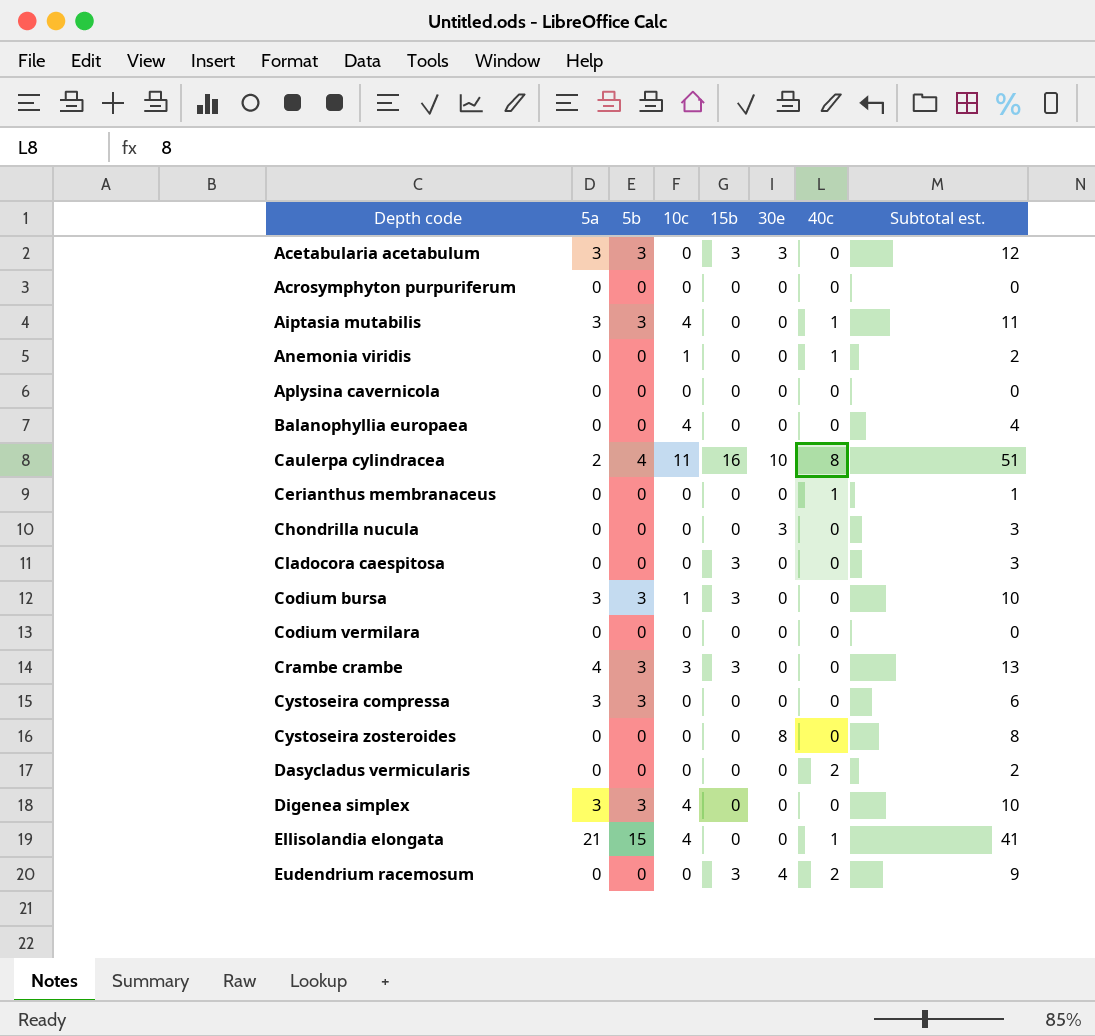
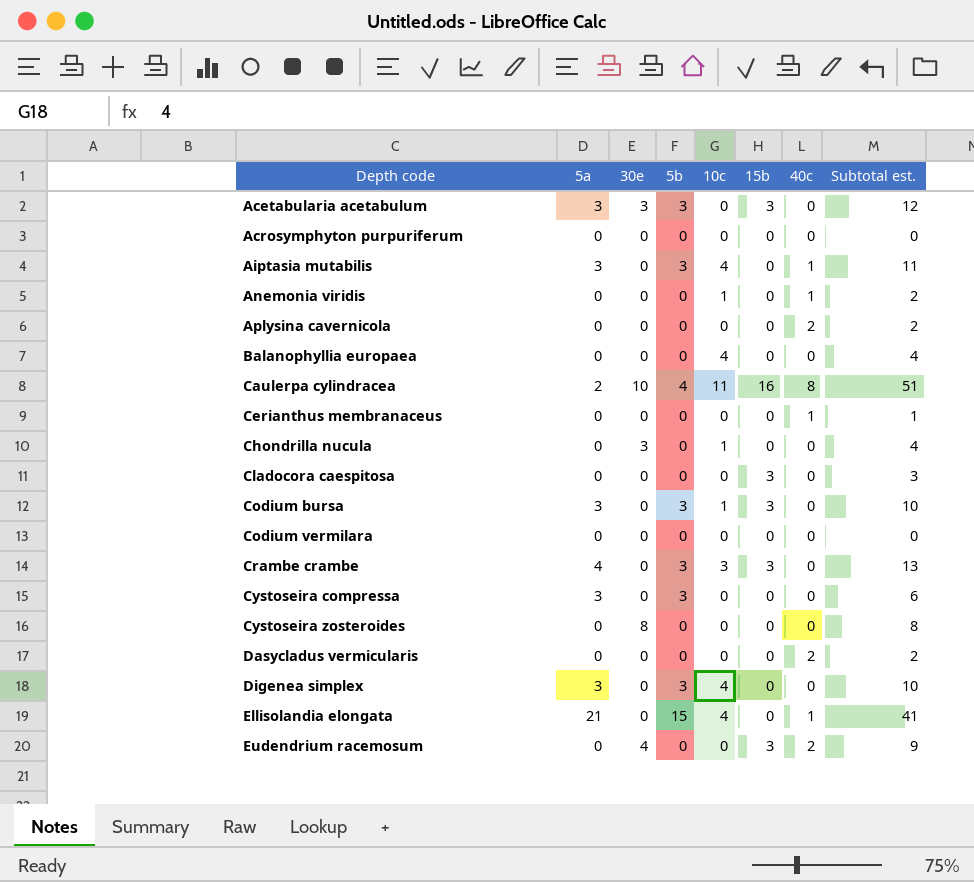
column 30e | position: 6 -> 3
Aplysina cavernicola | 40c: 0 -> 2
Aplysina cavernicola | Subtotal est.: 0 -> 2
Chondrilla nucula | 10c: 0 -> 1
Chondrilla nucula | Subtotal est.: 3 -> 4

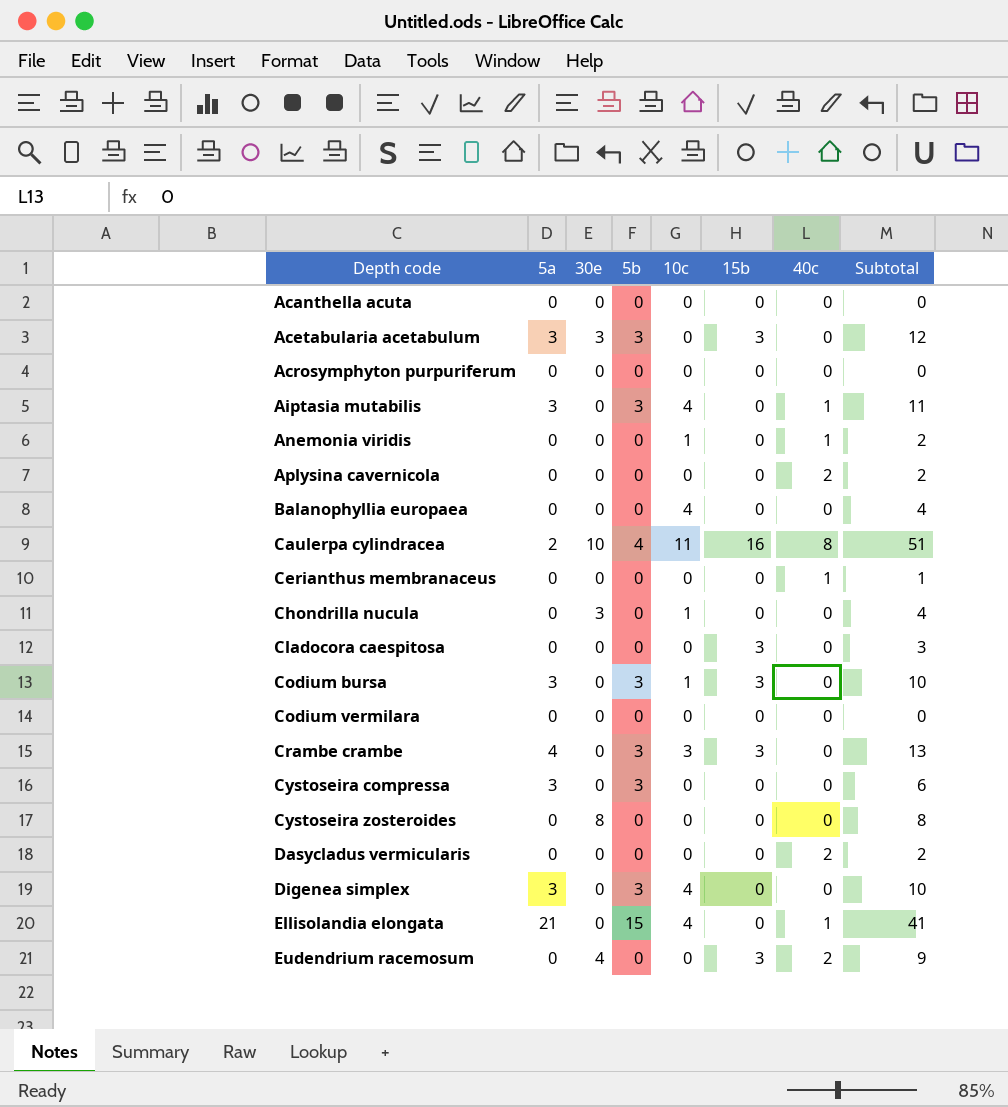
column name: Subtotal est. -> Subtotal
row Acanthella acuta: none -> 0 | 0 | 0 | 0 | 0 | 0 | 0

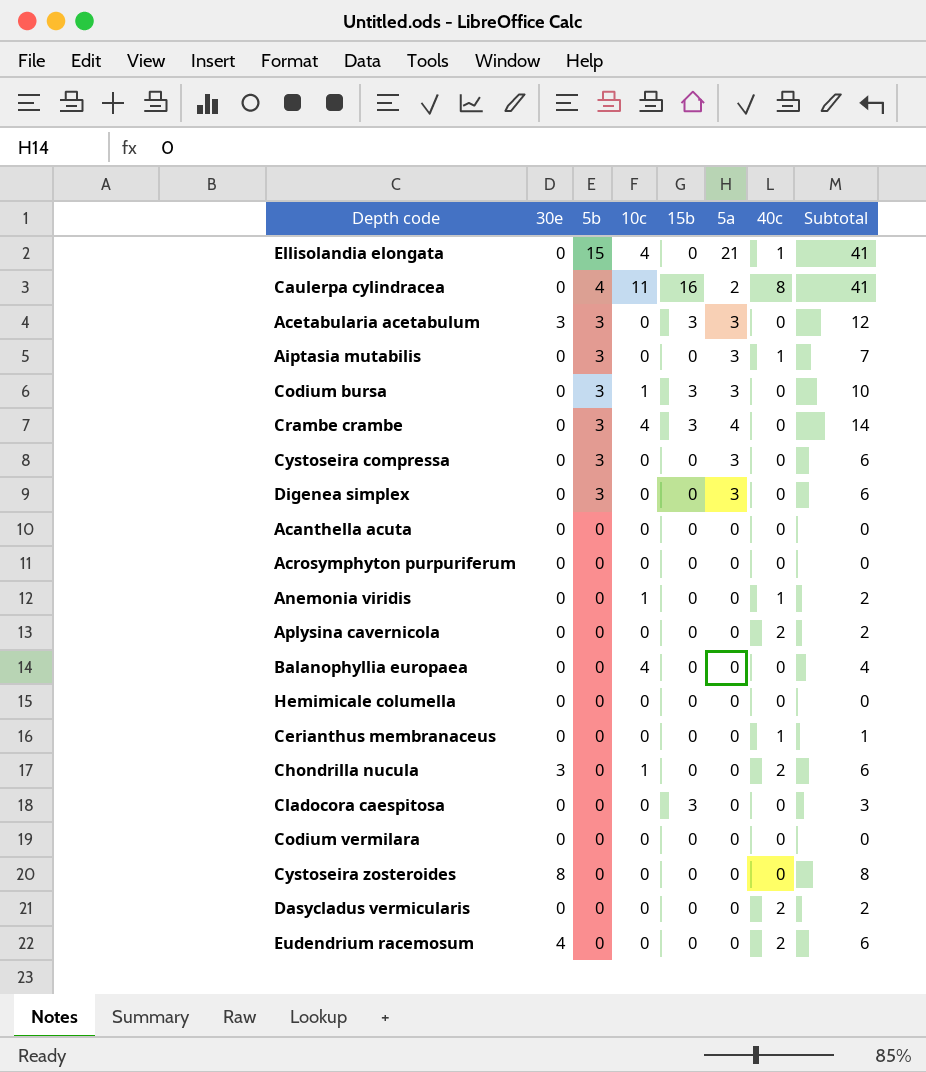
row order: Depth code ascending -> 5b descending
column 5a | position: 2 -> 6
Caulerpa cylindracea | 30e: 10 -> 0
Caulerpa cylindracea | Subtotal: 51 -> 41
Aiptasia mutabilis | 10c: 4 -> 0
Aiptasia mutabilis | Subtotal: 11 -> 7
Crambe crambe | 10c: 3 -> 4
Crambe crambe | Subtotal: 13 -> 14
Digenea simplex | 10c: 4 -> 0
Digenea simplex | Subtotal: 10 -> 6
row Hemimicale columella: none -> 0 | 0 | 0 | 0 | 0 | 0 | 0
Chondrilla nucula | 40c: 0 -> 2
Chondrilla nucula | Subtotal: 4 -> 6
Eudendrium racemosum | 15b: 3 -> 0
Eudendrium racemosum | Subtotal: 9 -> 6

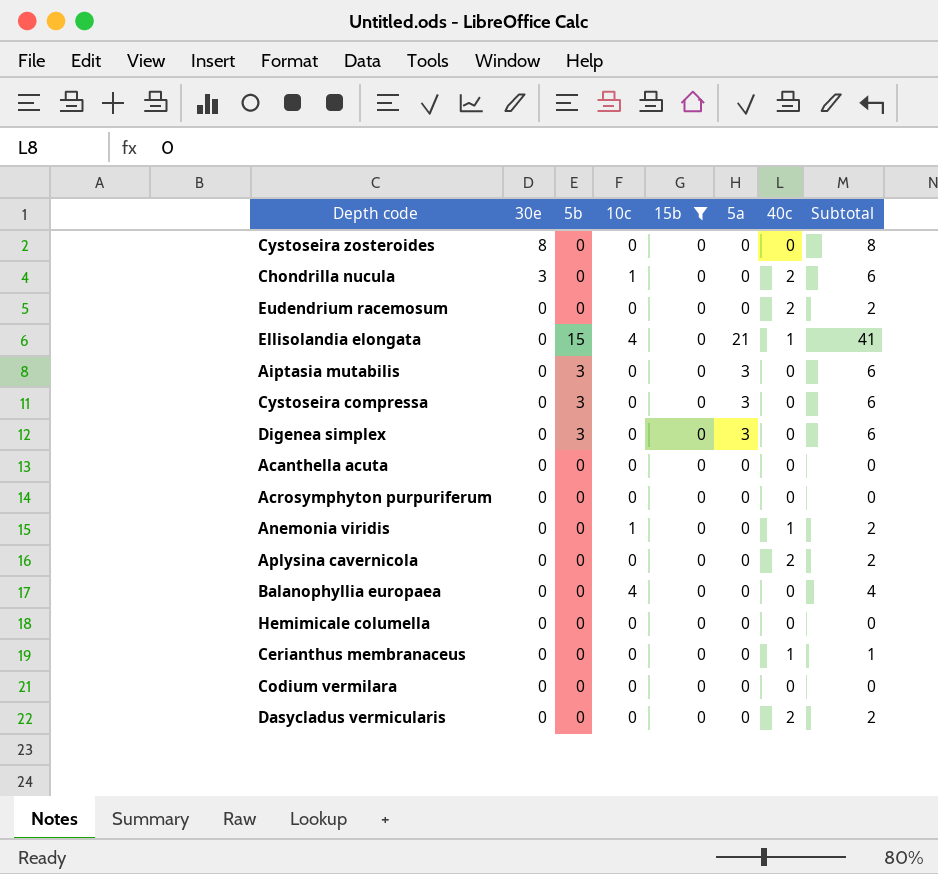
filter: none -> 15b = 0
row order: 5b descending -> 30e descending
Eudendrium racemosum | 30e: 4 -> 0
Eudendrium racemosum | Subtotal: 6 -> 2
Aiptasia mutabilis | 40c: 1 -> 0
Aiptasia mutabilis | Subtotal: 7 -> 6

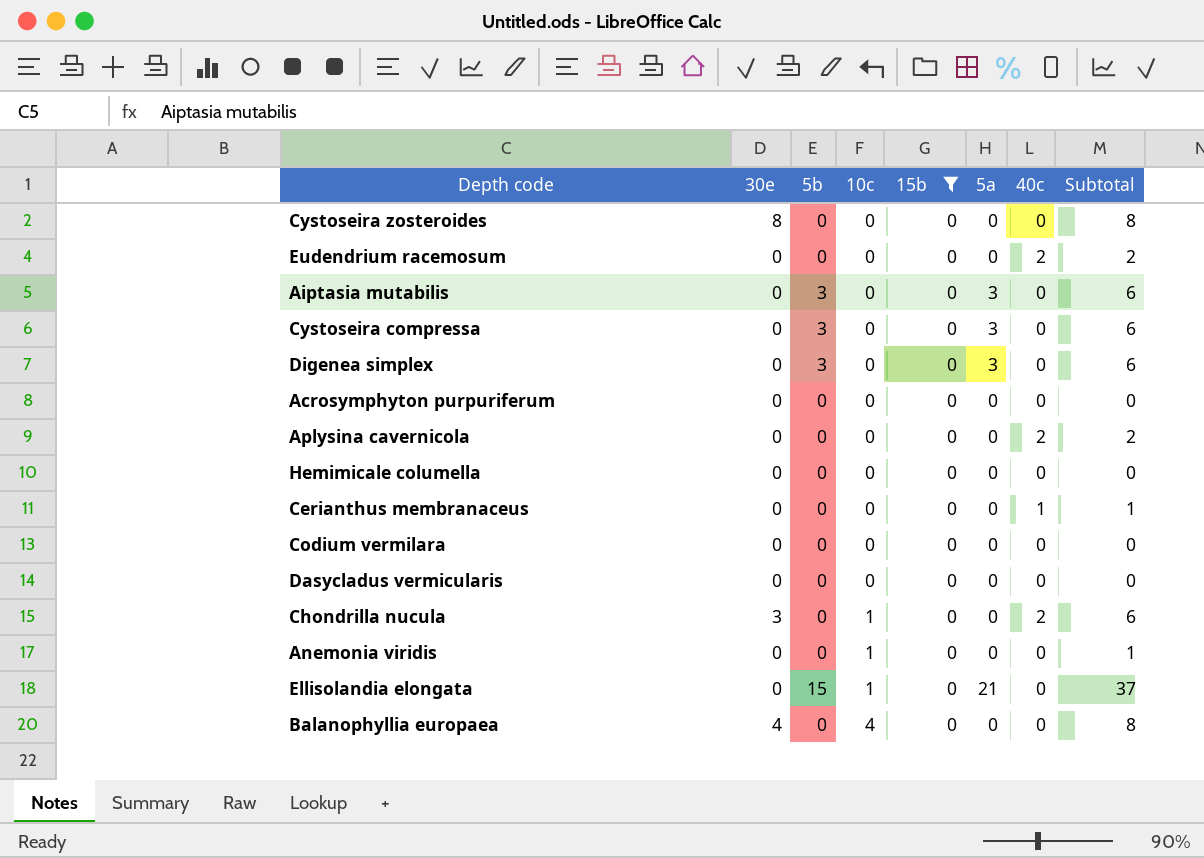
row order: 30e descending -> 10c ascending
row Acanthella acuta: 0 | 0 | 0 | 0 | 0 | 0 | 0 -> none
Dasycladus vermicularis | 40c: 2 -> 0
Dasycladus vermicularis | Subtotal: 2 -> 0
Anemonia viridis | 40c: 1 -> 0
Anemonia viridis | Subtotal: 2 -> 1
Ellisolandia elongata | 10c: 4 -> 1
Ellisolandia elongata | 40c: 1 -> 0
Ellisolandia elongata | Subtotal: 41 -> 37
Balanophyllia europaea | 30e: 0 -> 4
Balanophyllia europaea | Subtotal: 4 -> 8

